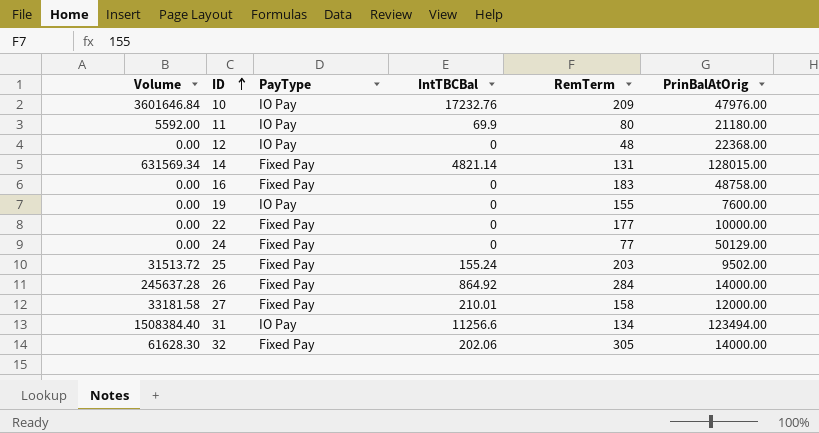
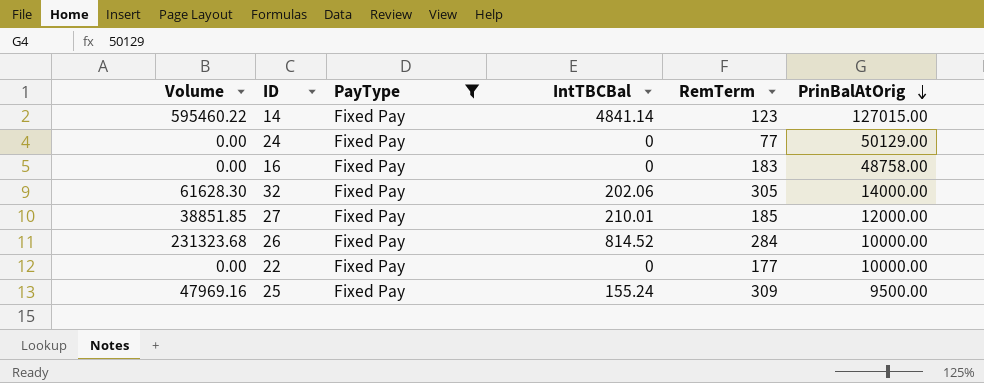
filter: none -> PayType = Fixed Pay
row order: ID ascending -> PrinBalAtOrig descending
14 | Volume: 631569.34 -> 595460.22
14 | IntTBCBal: 4821.14 -> 4841.14
14 | RemTerm: 131 -> 123
14 | PrinBalAtOrig: 128015.00 -> 127015.00
27 | Volume: 33181.58 -> 38851.85
27 | RemTerm: 158 -> 185
26 | Volume: 245637.28 -> 231323.68
26 | IntTBCBal: 864.92 -> 814.52
26 | PrinBalAtOrig: 14000.00 -> 10000.00
25 | Volume: 31513.72 -> 47969.16
25 | RemTerm: 203 -> 309
25 | PrinBalAtOrig: 9502.00 -> 9500.00

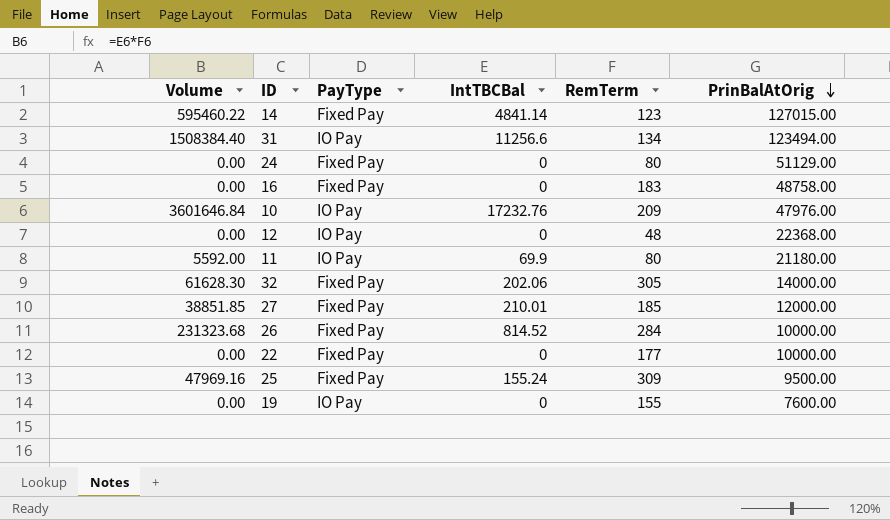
filter: PayType = Fixed Pay -> none
24 | RemTerm: 77 -> 80
24 | PrinBalAtOrig: 50129.00 -> 51129.00

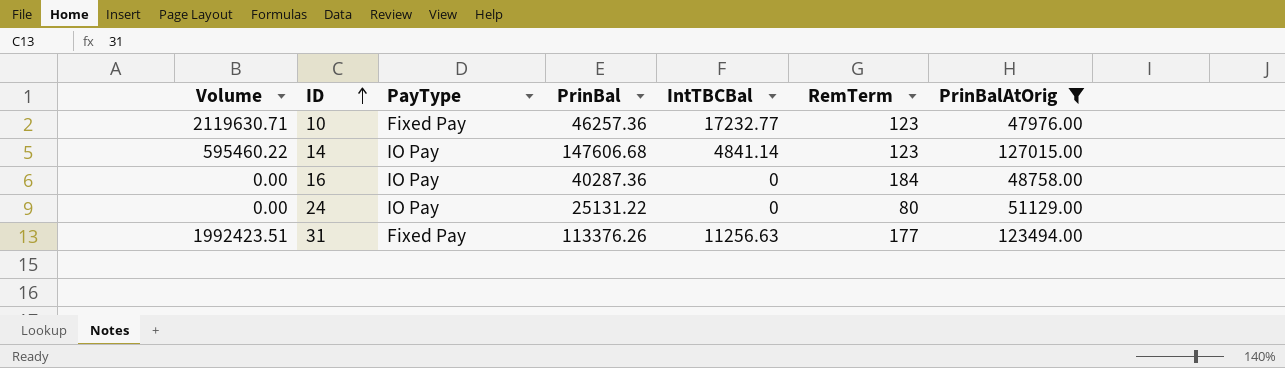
filter: none -> PrinBalAtOrig >= 47976.00
row order: PrinBalAtOrig descending -> ID ascending
column PrinBal | position: none -> 4
10 | Volume: 3601646.84 -> 2119630.71
10 | PayType: IO Pay -> Fixed Pay
10 | IntTBCBal: 17232.76 -> 17232.77
10 | RemTerm: 209 -> 123
14 | PayType: Fixed Pay -> IO Pay
16 | PayType: Fixed Pay -> IO Pay
16 | RemTerm: 183 -> 184
24 | PayType: Fixed Pay -> IO Pay
31 | Volume: 1508384.40 -> 1992423.51
31 | PayType: IO Pay -> Fixed Pay
31 | IntTBCBal: 11256.6 -> 11256.63
31 | RemTerm: 134 -> 177

